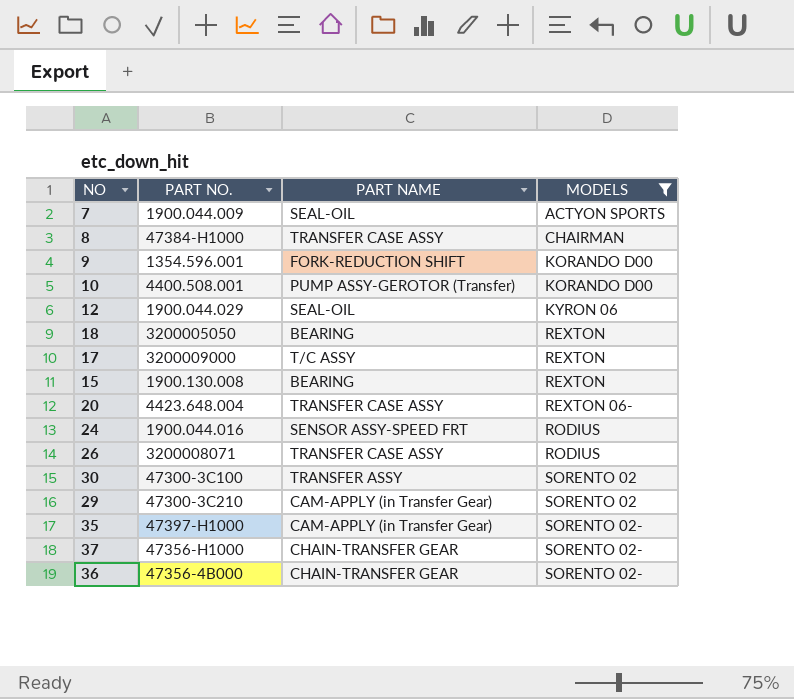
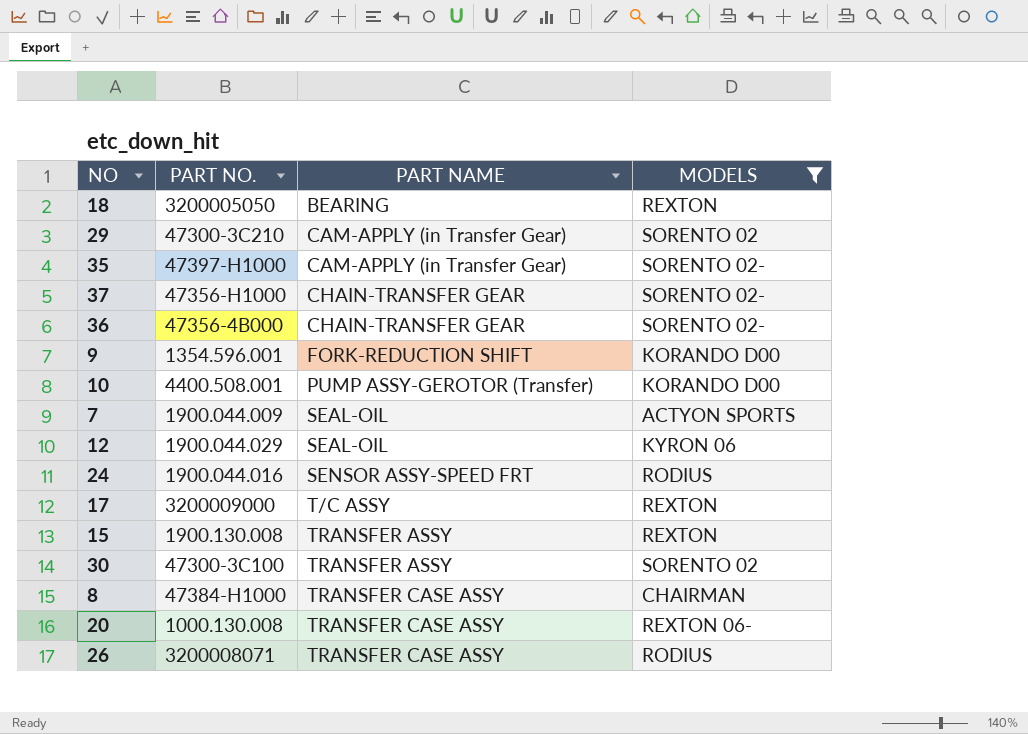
row order: MODELS ascending -> PART NAME ascending
15 | PART NAME: BEARING -> TRANSFER ASSY
20 | PART NO.: 4423.648.004 -> 1000.130.008

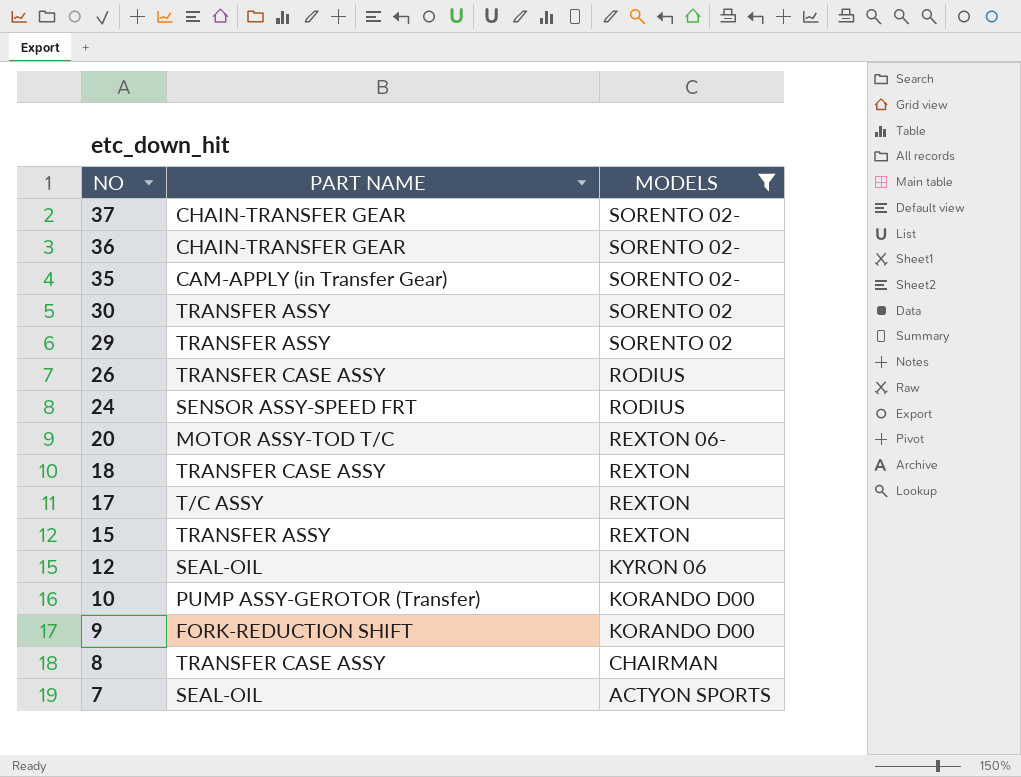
row order: PART NAME ascending -> NO descending
column PART NO. | position: 2 -> none
29 | PART NAME: CAM-APPLY (in Transfer Gear) -> TRANSFER ASSY
20 | PART NAME: TRANSFER CASE ASSY -> MOTOR ASSY-TOD T/C
18 | PART NAME: BEARING -> TRANSFER CASE ASSY

